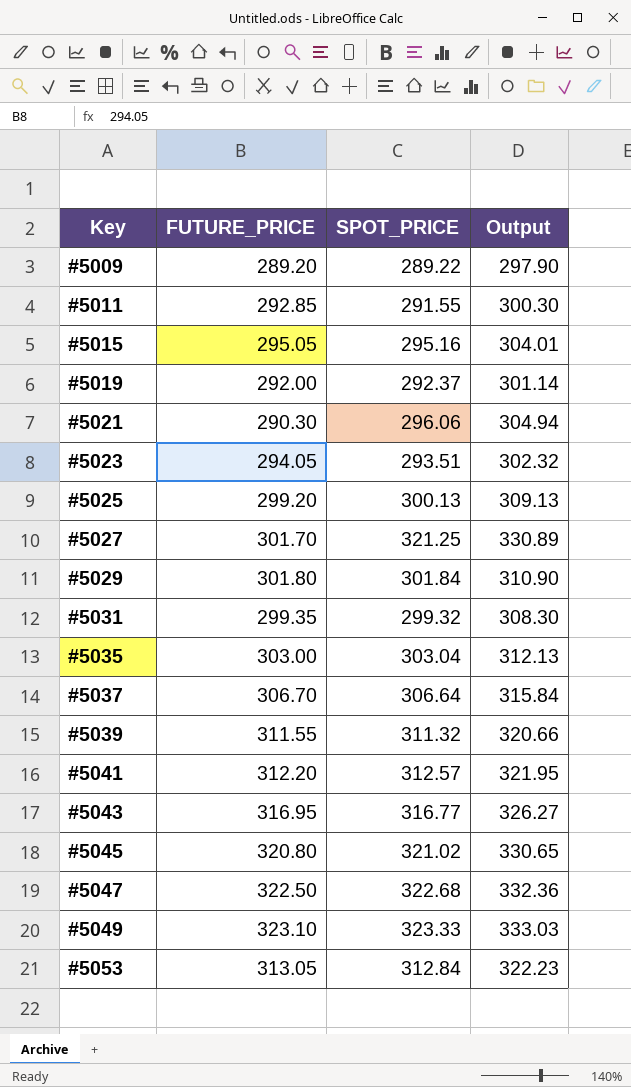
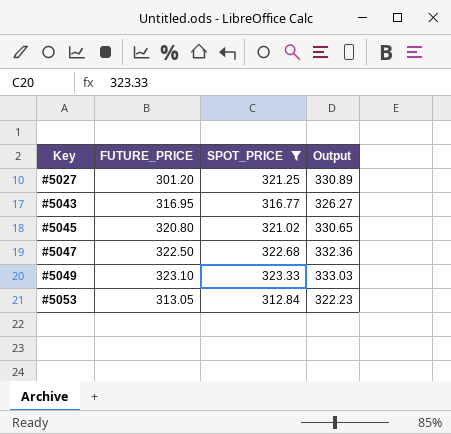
filter: none -> SPOT_PRICE >= 312.84
#5027 | FUTURE_PRICE: 301.70 -> 301.20

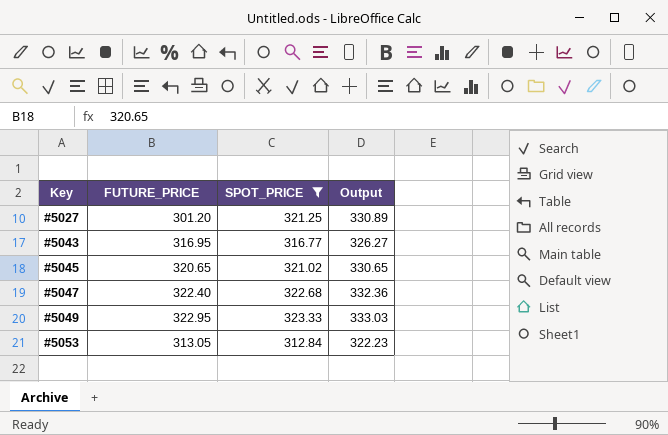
#5045 | FUTURE_PRICE: 320.80 -> 320.65
#5047 | FUTURE_PRICE: 322.50 -> 322.40
#5049 | FUTURE_PRICE: 323.10 -> 322.95

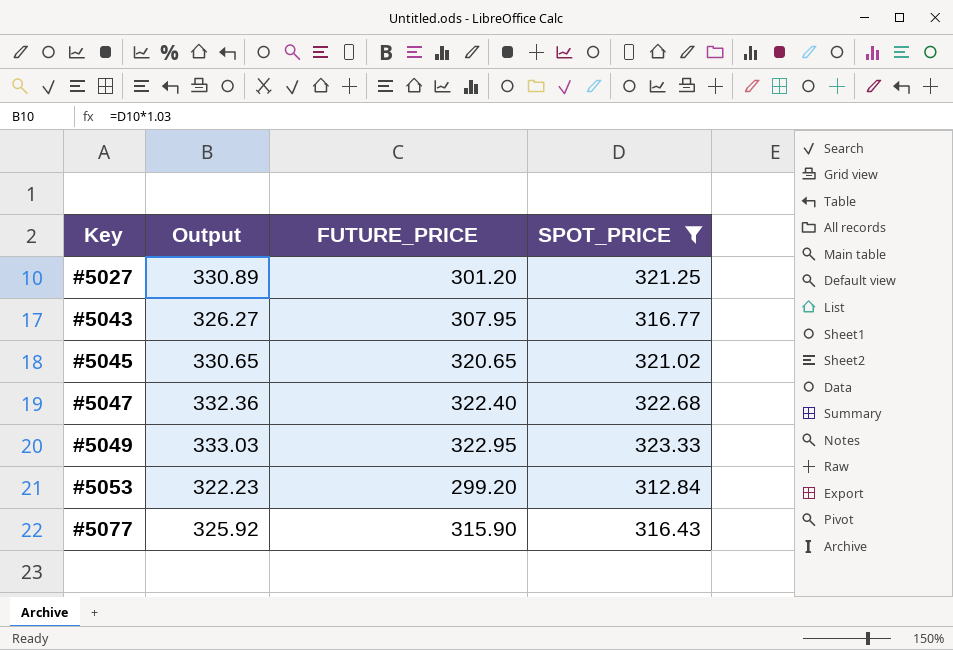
column Output | position: 4 -> 2
#5043 | FUTURE_PRICE: 316.95 -> 307.95
#5053 | FUTURE_PRICE: 313.05 -> 299.20
row #5077: none -> 325.92 | 315.90 | 316.43

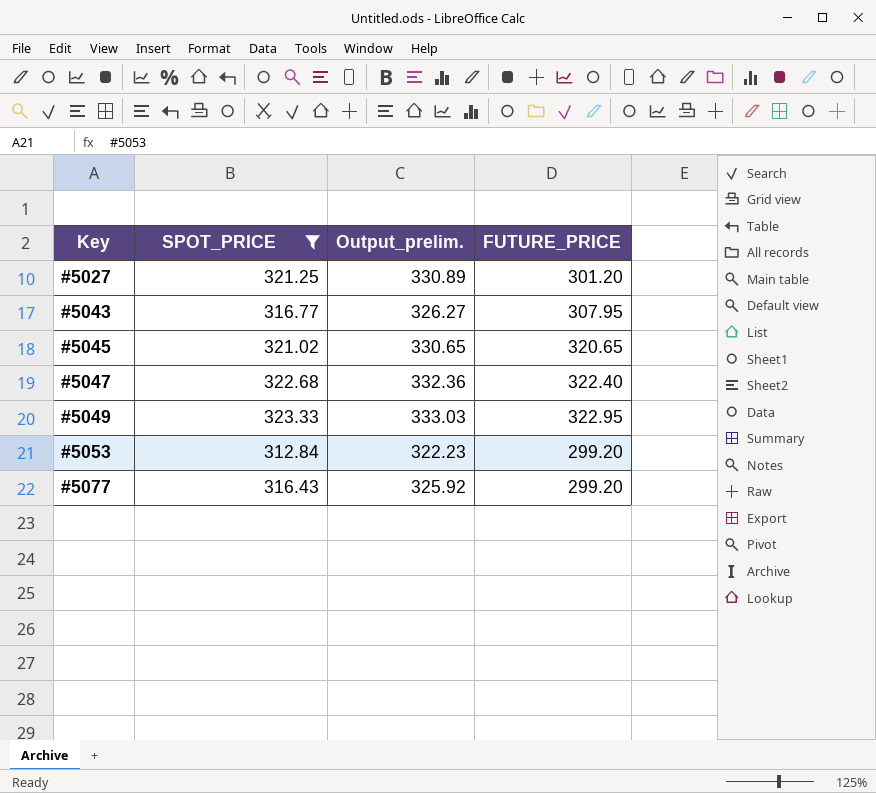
column SPOT_PRICE | position: 4 -> 2
column name: Output -> Output_prelim.
#5077 | FUTURE_PRICE: 315.90 -> 299.20

